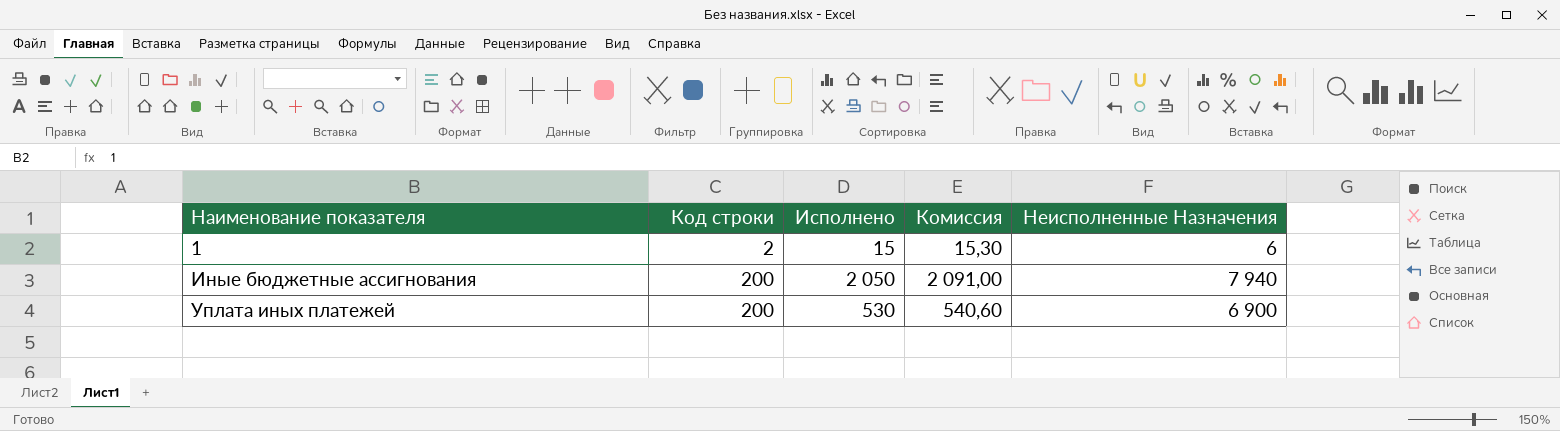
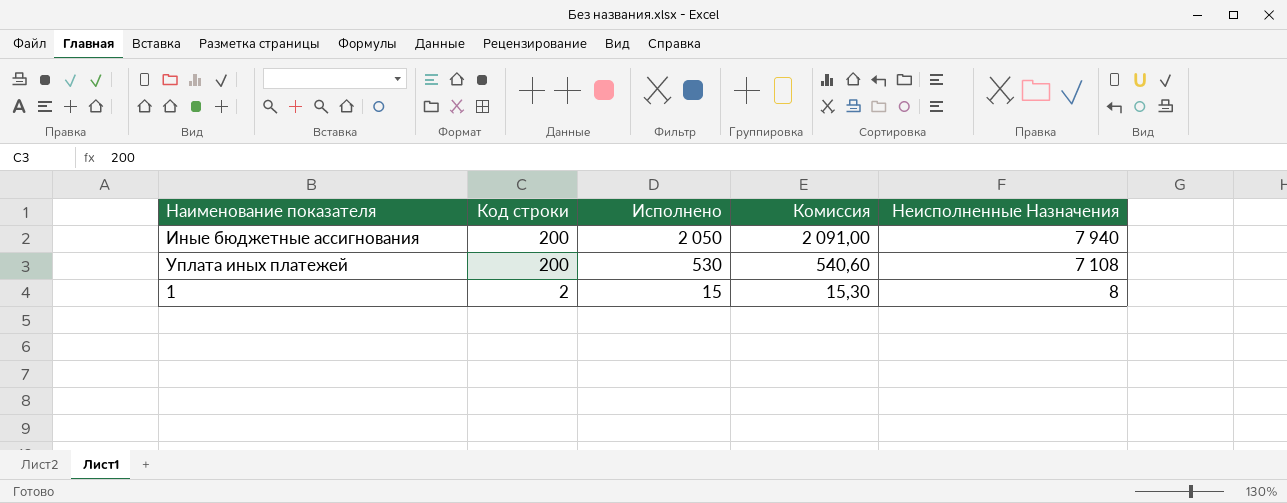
row order: Наименование показателя ascending -> Код строки descending
Уплата иных платежей | Неисполненные Назначения: 6 900 -> 7 108
1 | Неисполненные Назначения: 6 -> 8

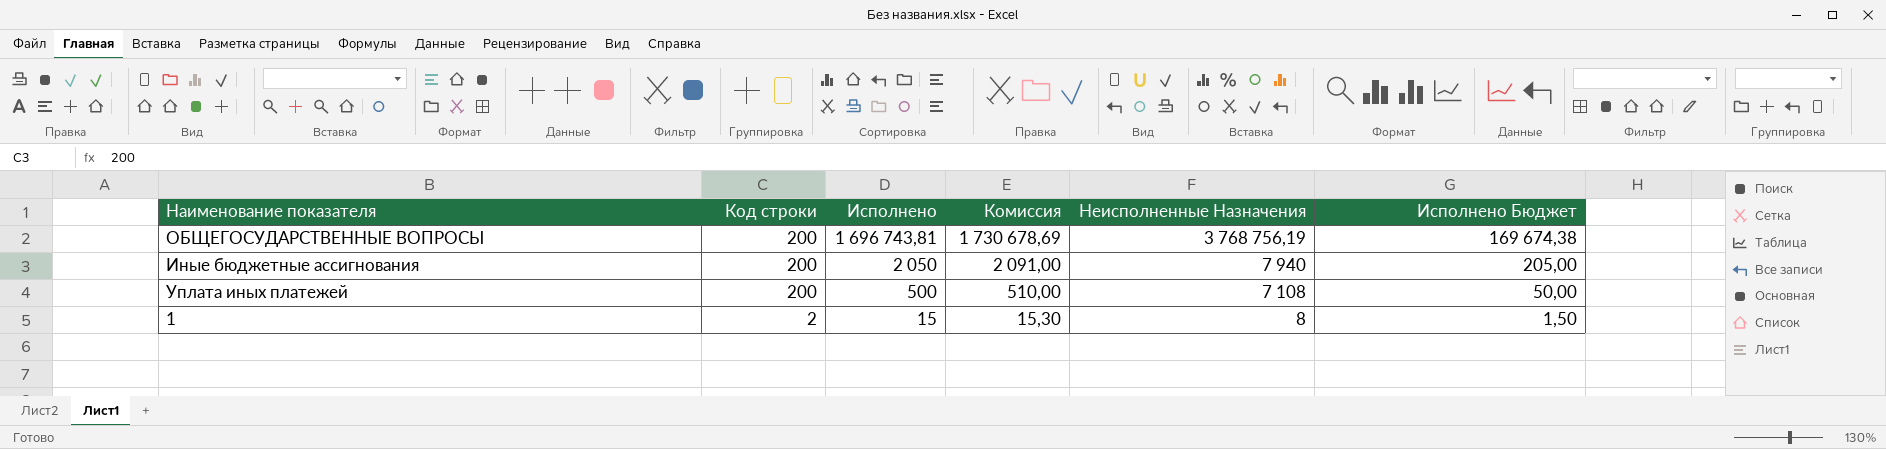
column Исполнено Бюджет | formula: none -> [Исполнено] * 0,1
row ОБЩЕГОСУДАРСТВЕННЫЕ ВОПРОСЫ: none -> 200 | 1 696 743,81 | 1 730 678,69 | 3 768 756,19 | 169 674,38
Уплата иных платежей | Исполнено: 530 -> 500
Уплата иных платежей | Комиссия: 540,60 -> 510,00

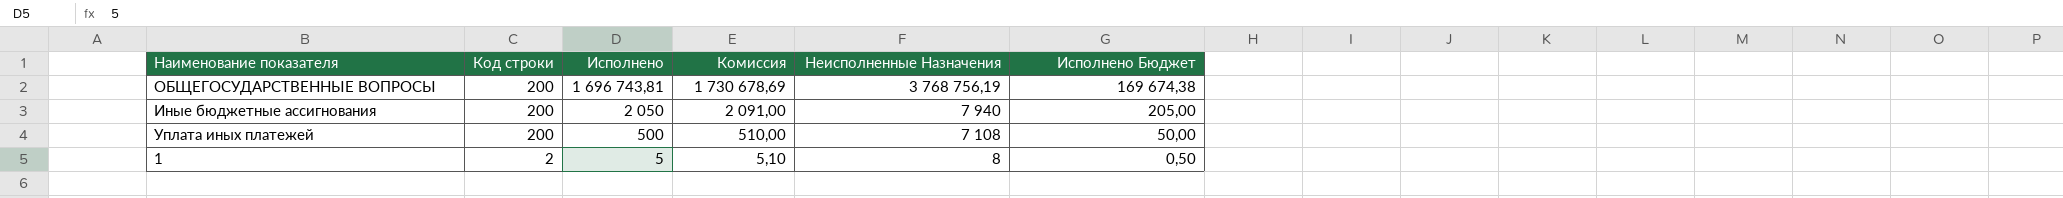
1 | Исполнено: 15 -> 5
1 | Комиссия: 15,30 -> 5,10
1 | Исполнено Бюджет: 1,50 -> 0,50

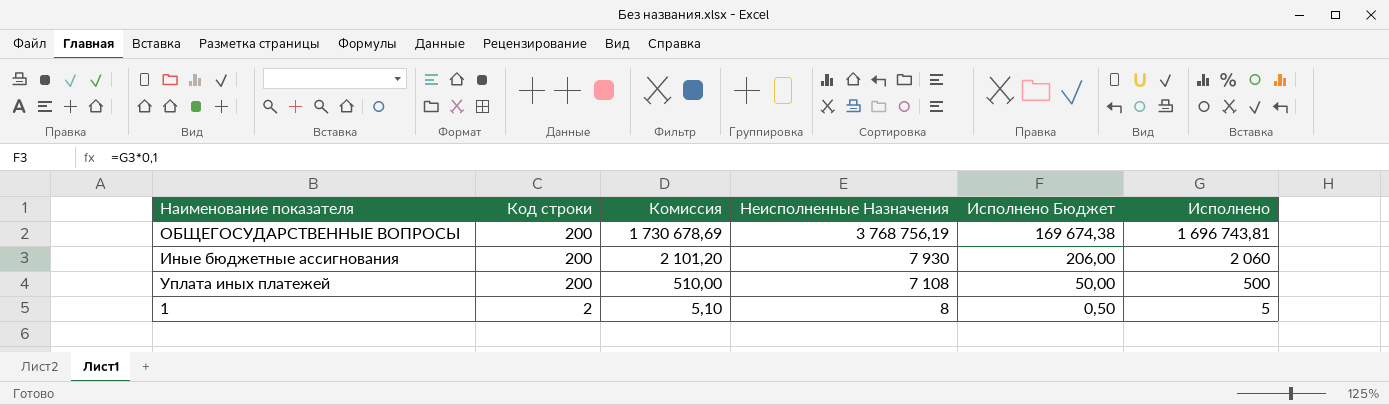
column Исполнено | position: 3 -> 6
Иные бюджетные ассигнования | Комиссия: 2 091,00 -> 2 101,20
Иные бюджетные ассигнования | Неисполненные Назначения: 7 940 -> 7 930
Иные бюджетные ассигнования | Исполнено Бюджет: 205,00 -> 206,00
Иные бюджетные ассигнования | Исполнено: 2 050 -> 2 060

